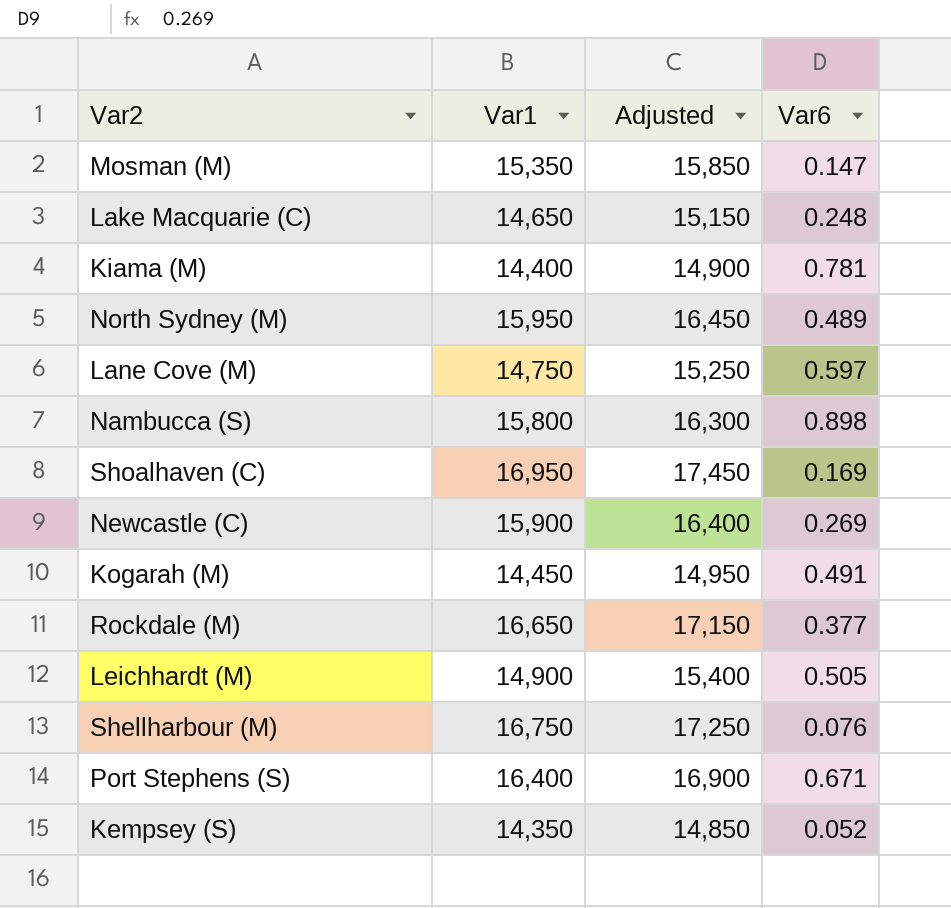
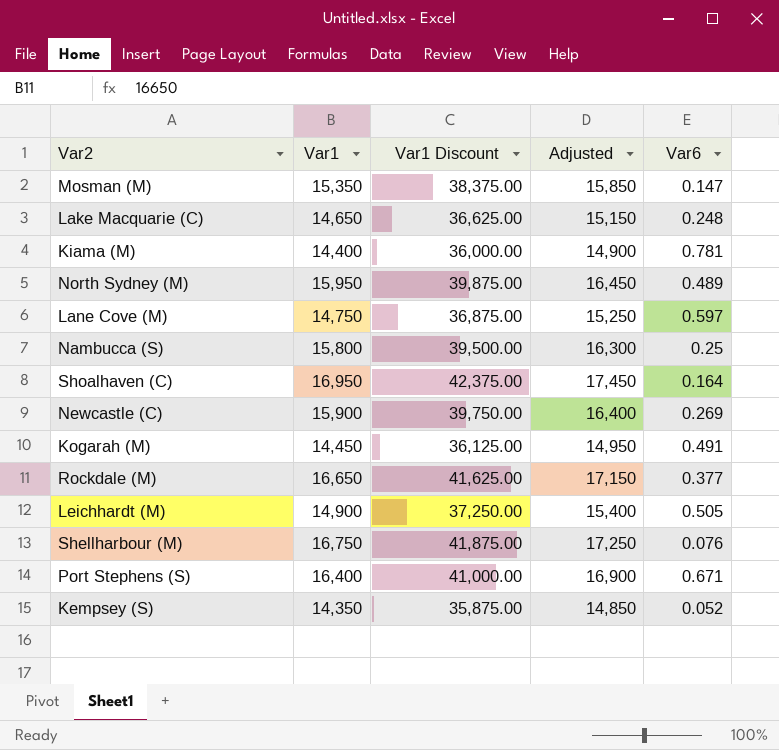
column Var1 Discount | formula: none -> [Var1] * 2.5
Nambucca (S) | Var6: 0.898 -> 0.25
Shoalhaven (C) | Var6: 0.169 -> 0.164

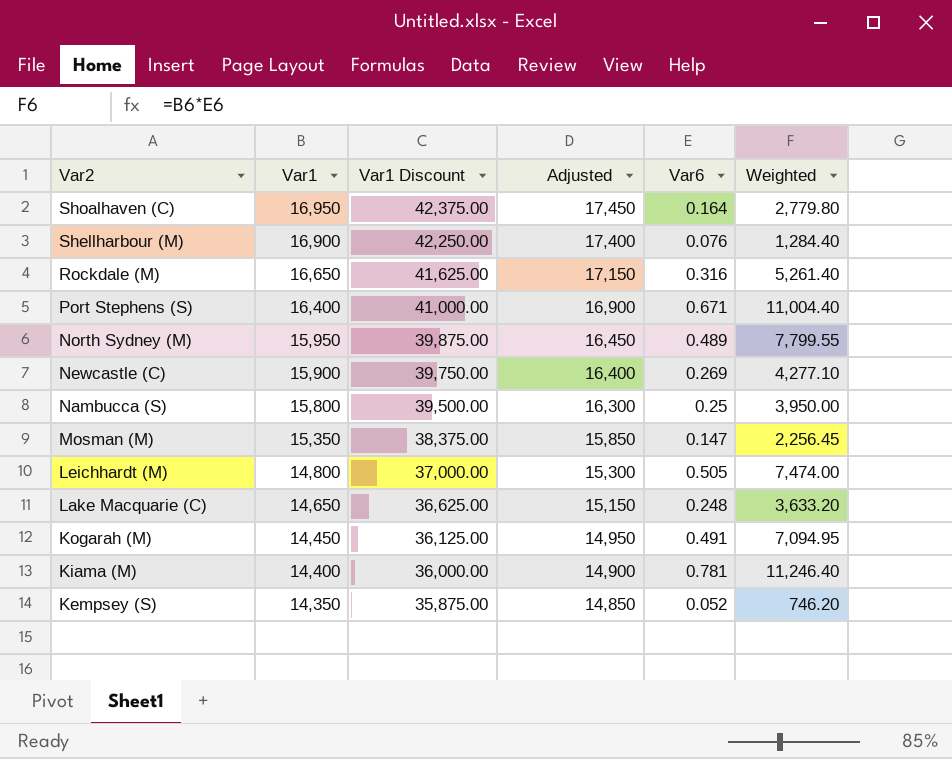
row order: none -> Var2 descending
column Weighted | formula: none -> [Var1] * [Var6]
row Lane Cove (M): 14,750 | 36,875.00 | 15,250 | 0.597 -> none
Shellharbour (M) | Var1: 16,750 -> 16,900
Shellharbour (M) | Var1 Discount: 41,875.00 -> 42,250.00
Shellharbour (M) | Adjusted: 17,250 -> 17,400
Rockdale (M) | Var6: 0.377 -> 0.316
Leichhardt (M) | Var1: 14,900 -> 14,800
Leichhardt (M) | Var1 Discount: 37,250.00 -> 37,000.00
Leichhardt (M) | Adjusted: 15,400 -> 15,300

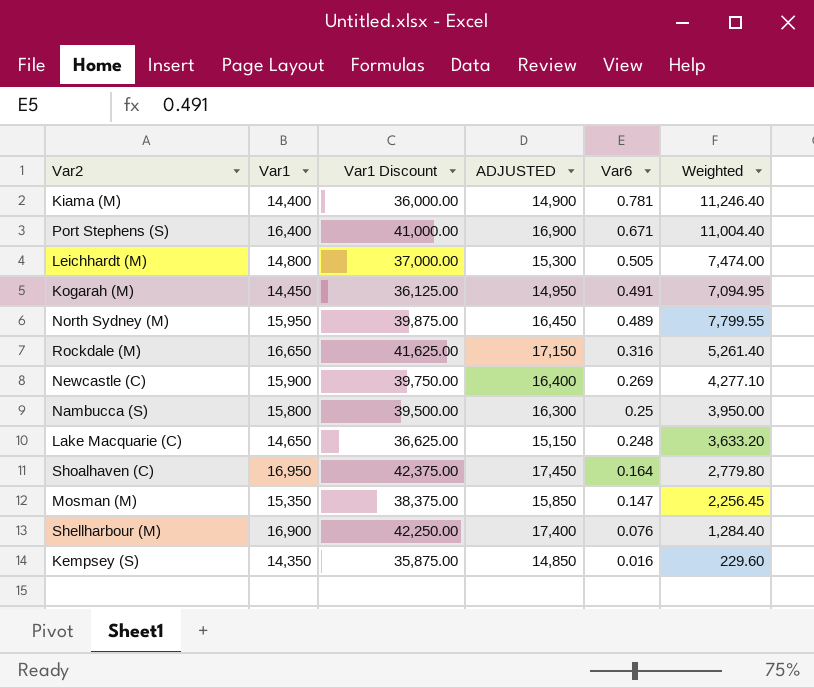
row order: Var2 descending -> Var6 descending
column name: Adjusted -> ADJUSTED
Kempsey (S) | Var6: 0.052 -> 0.016
Kempsey (S) | Weighted: 746.20 -> 229.60

